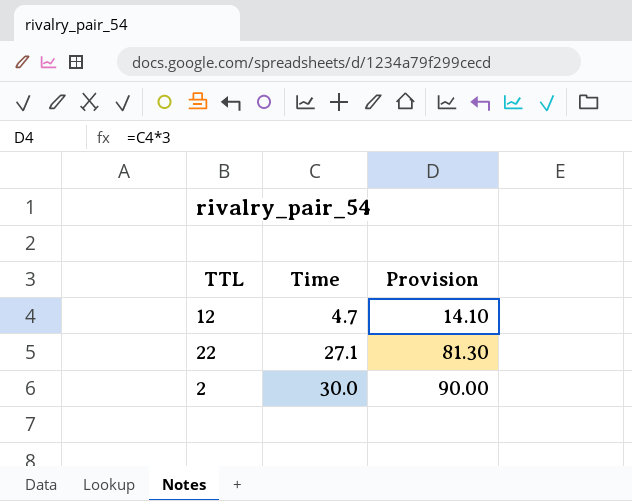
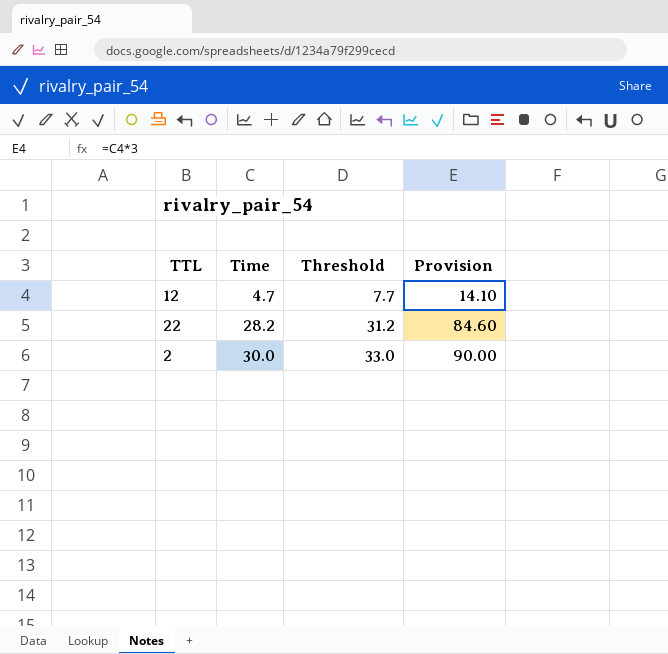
column Threshold | formula: none -> [Time] + 3
22 | Time: 27.1 -> 28.2
22 | Provision: 81.30 -> 84.60

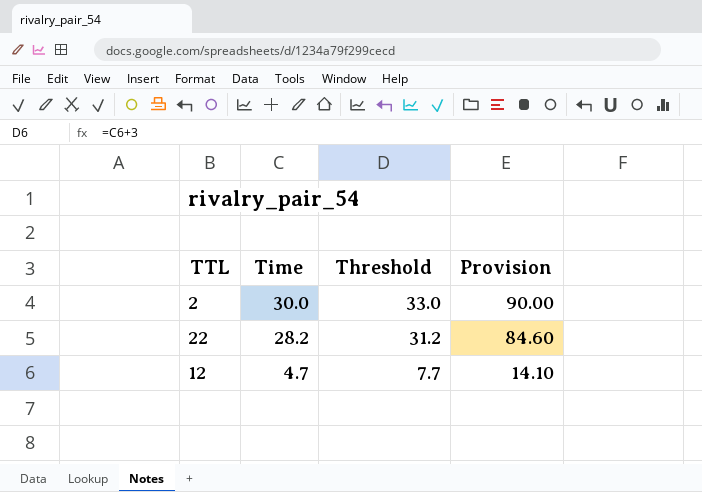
row order: Time ascending -> Time descending

